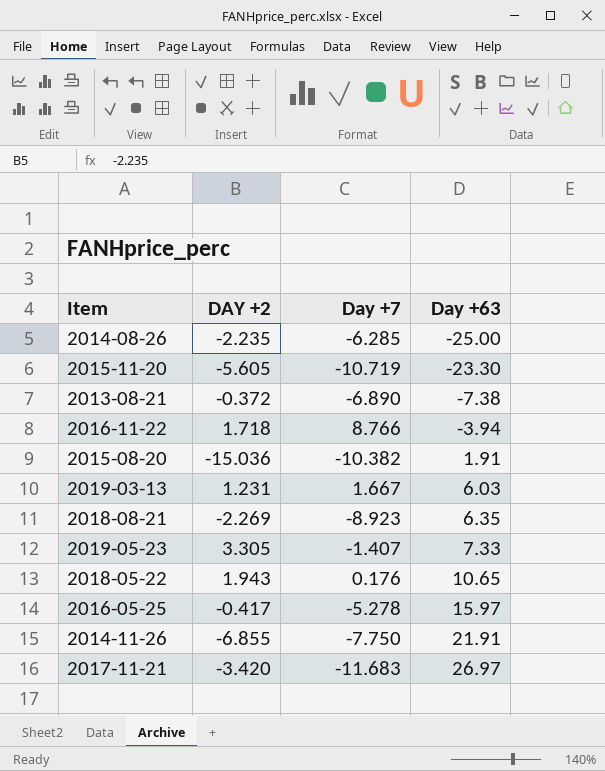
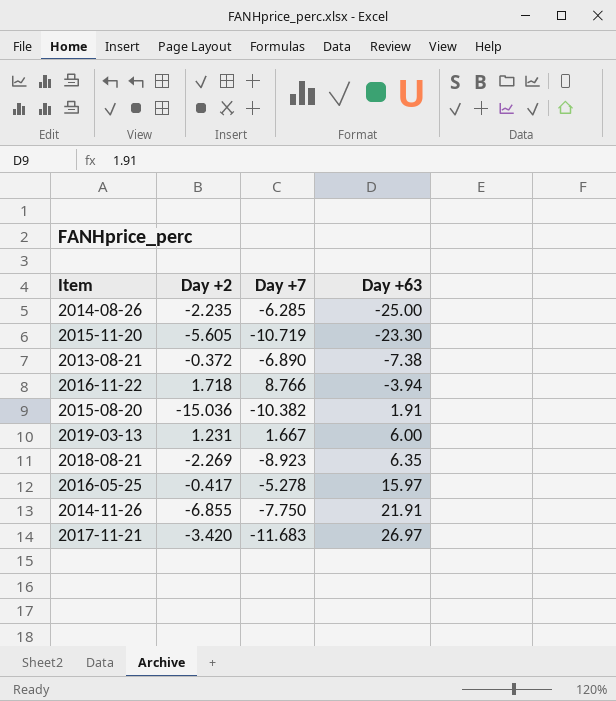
column name: DAY +2 -> Day +2
row 2019-05-23: 3.305 | -1.407 | 7.33 -> none
row 2018-05-22: 1.943 | 0.176 | 10.65 -> none
2019-03-13 | Day +63: 6.03 -> 6.00

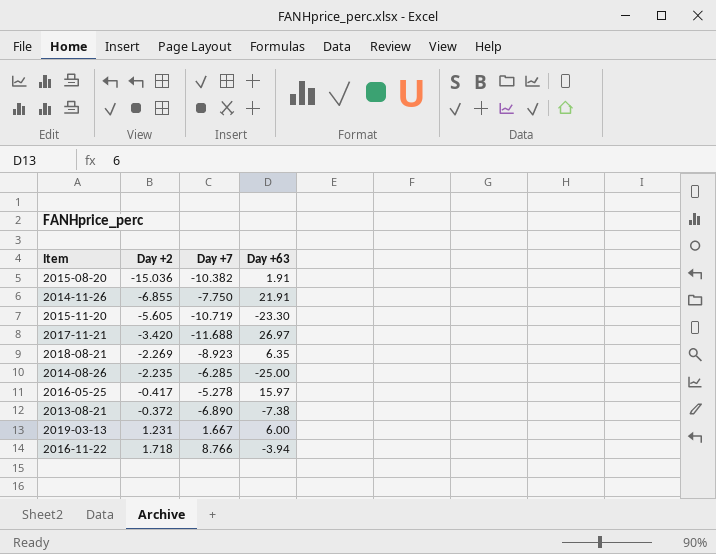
row order: Day +63 ascending -> Day +2 ascending
2017-11-21 | Day +7: -11.683 -> -11.688

